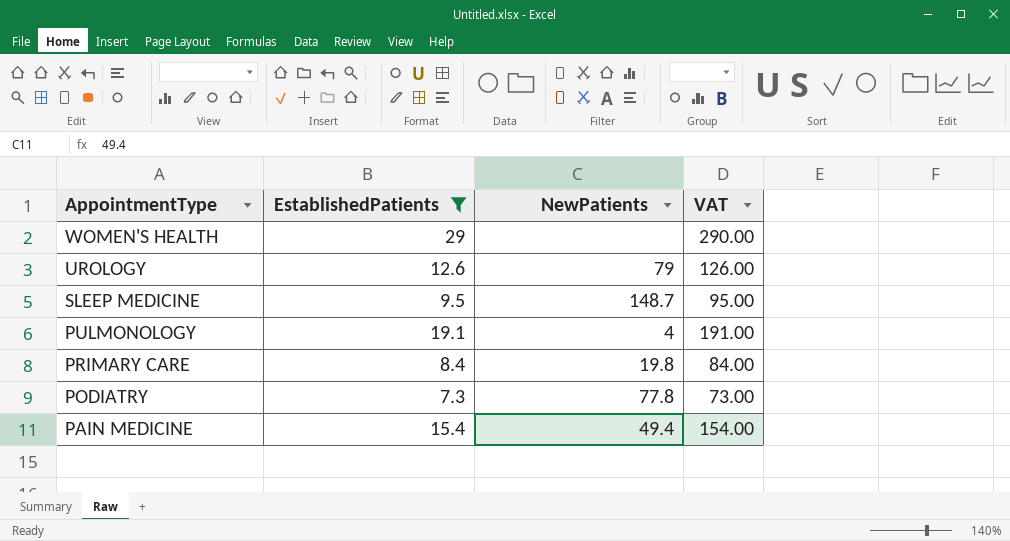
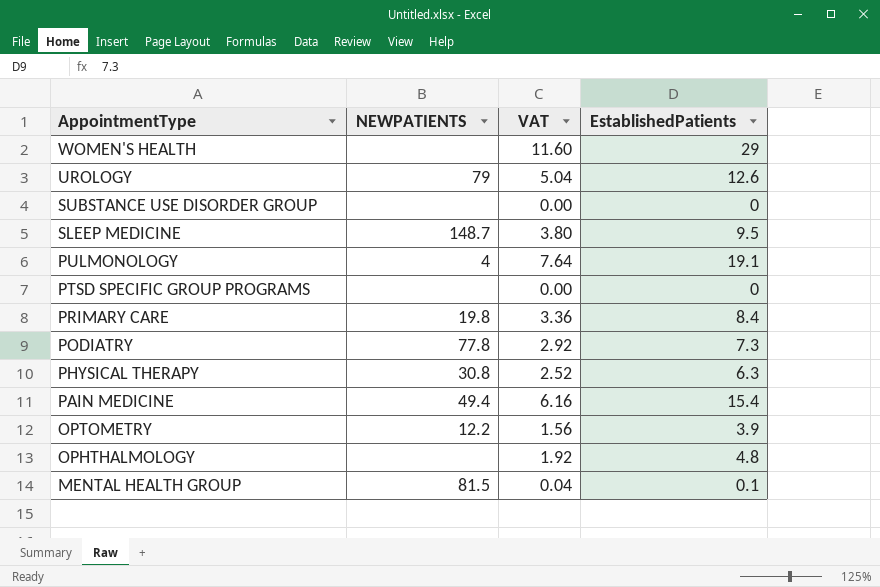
filter: EstablishedPatients >= 7.3 -> none
column name: NewPatients -> NEWPATIENTS
column VAT | formula: [EstablishedPatients] * 10 -> [EstablishedPatients] * 0.4
column EstablishedPatients | position: 2 -> 4

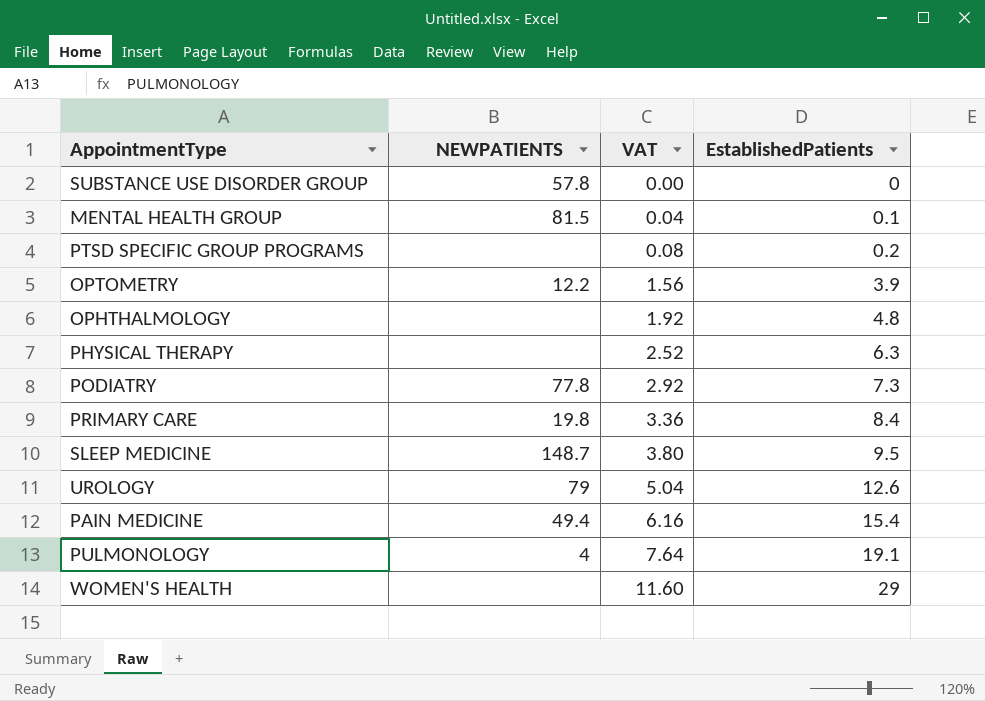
row order: AppointmentType descending -> VAT ascending
SUBSTANCE USE DISORDER GROUP | NEWPATIENTS: none -> 57.8
PTSD SPECIFIC GROUP PROGRAMS | VAT: 0.00 -> 0.08
PTSD SPECIFIC GROUP PROGRAMS | EstablishedPatients: 0 -> 0.2
PHYSICAL THERAPY | NEWPATIENTS: 30.8 -> none

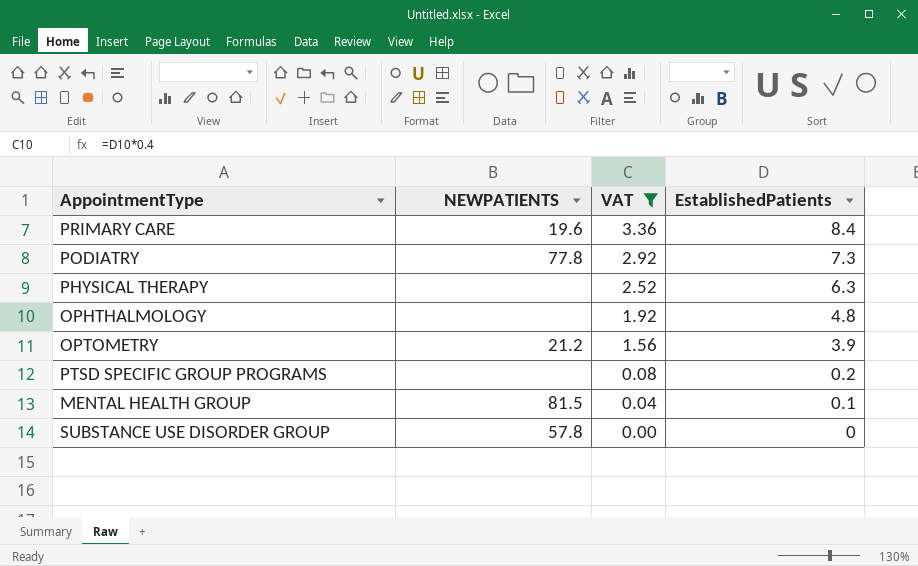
filter: none -> VAT <= 3.36
row order: VAT ascending -> VAT descending
PRIMARY CARE | NEWPATIENTS: 19.8 -> 19.6
OPTOMETRY | NEWPATIENTS: 12.2 -> 21.2

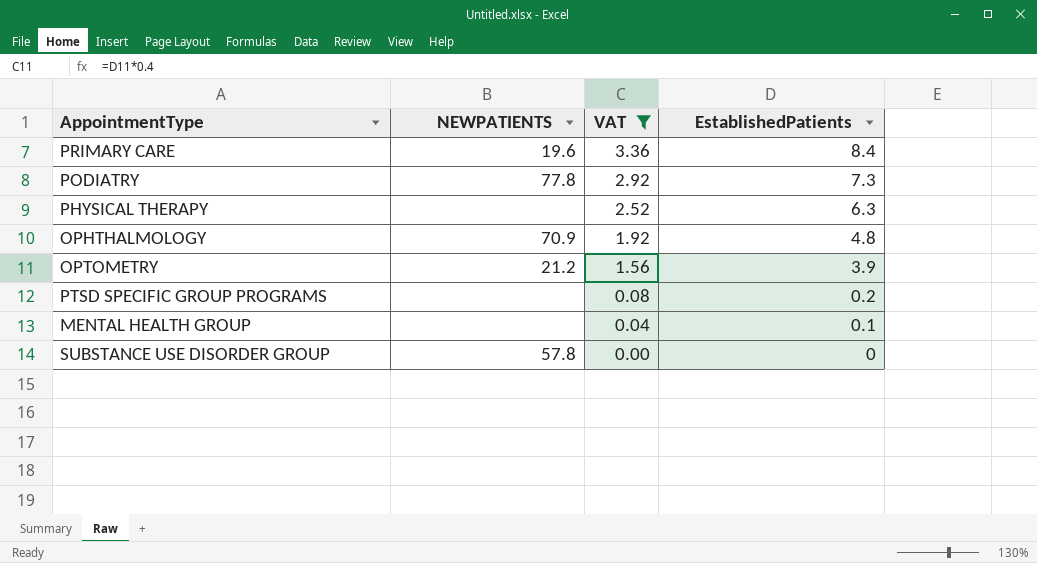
OPHTHALMOLOGY | NEWPATIENTS: none -> 70.9
MENTAL HEALTH GROUP | NEWPATIENTS: 81.5 -> none

